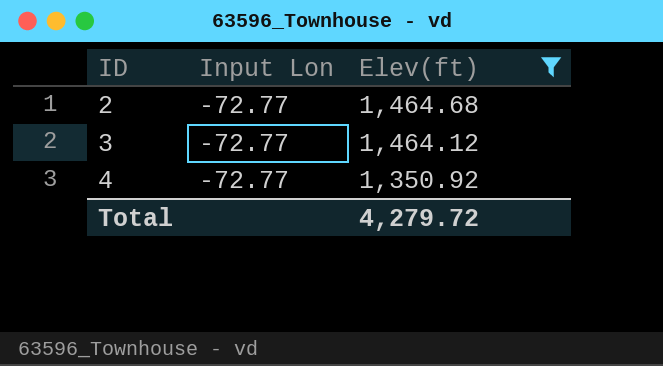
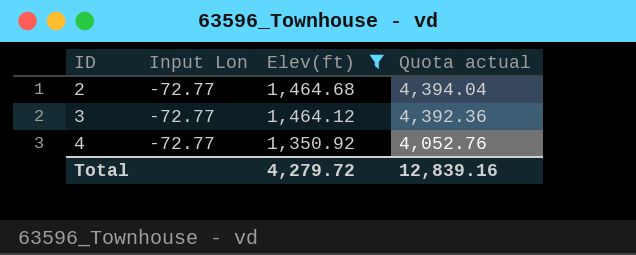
column Quota actual | formula: none -> [Elev(ft)] * 3

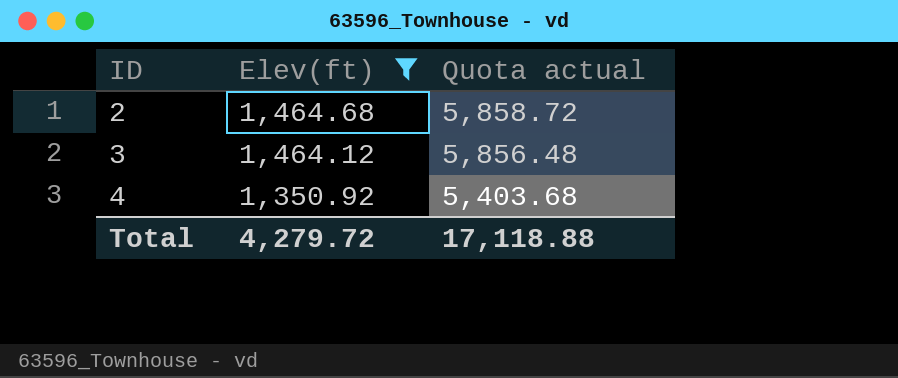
column Input Lon | position: 2 -> none
column Quota actual | formula: [Elev(ft)] * 3 -> [Elev(ft)] * 4
Total | Quota actual: 12,839.16 -> 17,118.88

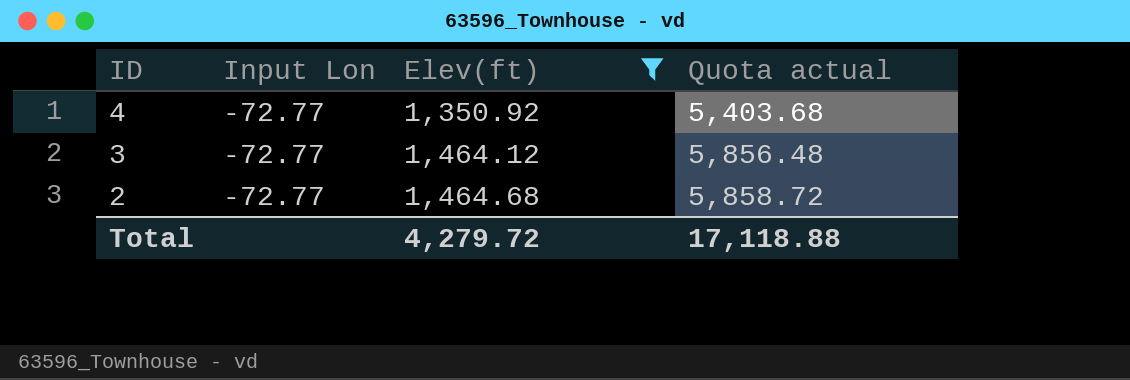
row order: ID ascending -> ID descending
column Input Lon | position: none -> 2

